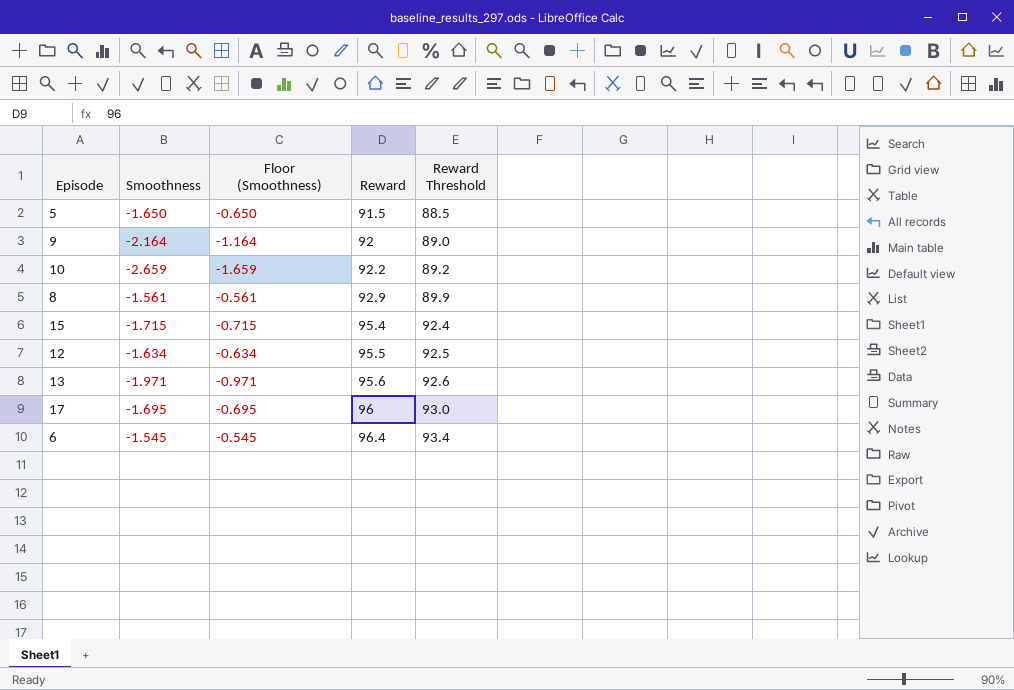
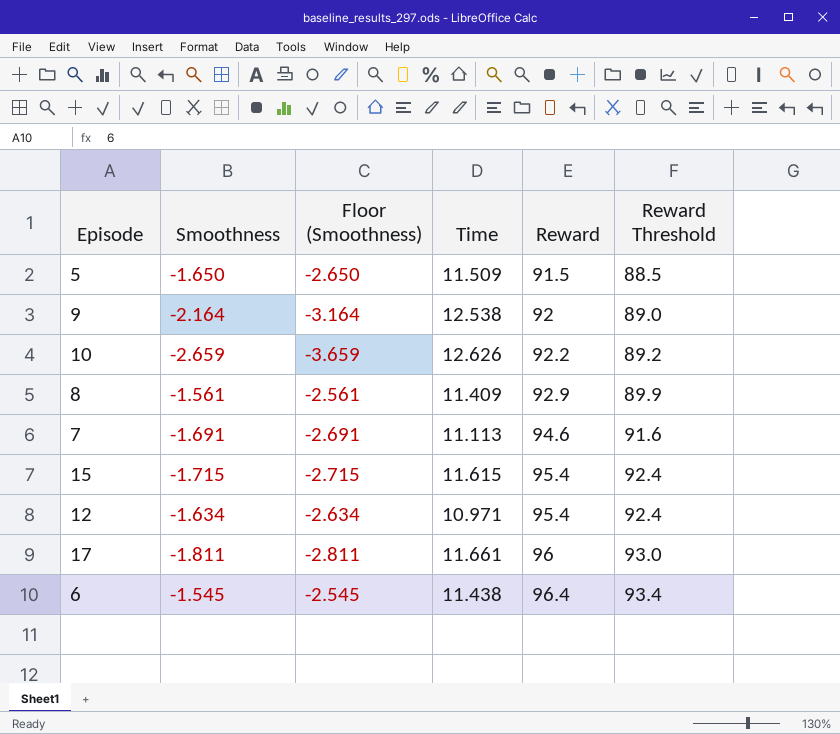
column Floor (Smoothness) | formula: [Smoothness] + 1 -> [Smoothness] - 1
column Time | position: none -> 4
row 13: -1.971 | -0.971 | 95.6 | 92.6 -> none
row 7: none -> -1.691 | -2.691 | 11.113 | 94.6 | 91.6
12 | Reward: 95.5 -> 95.4
12 | Reward Threshold: 92.5 -> 92.4
17 | Smoothness: -1.695 -> -1.811

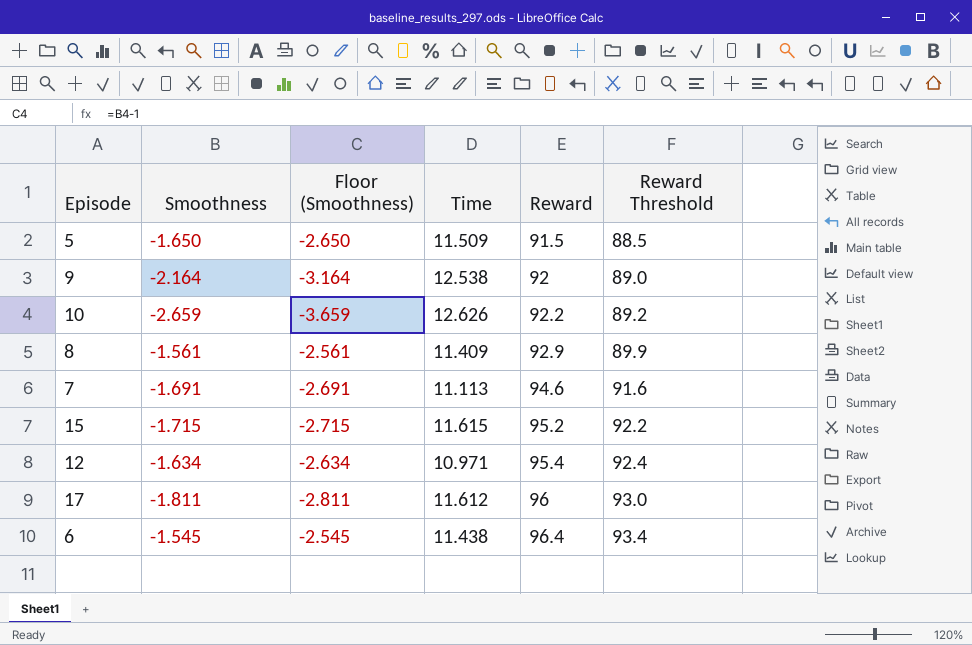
15 | Reward: 95.4 -> 95.2
15 | Reward Threshold: 92.4 -> 92.2
17 | Time: 11.661 -> 11.612

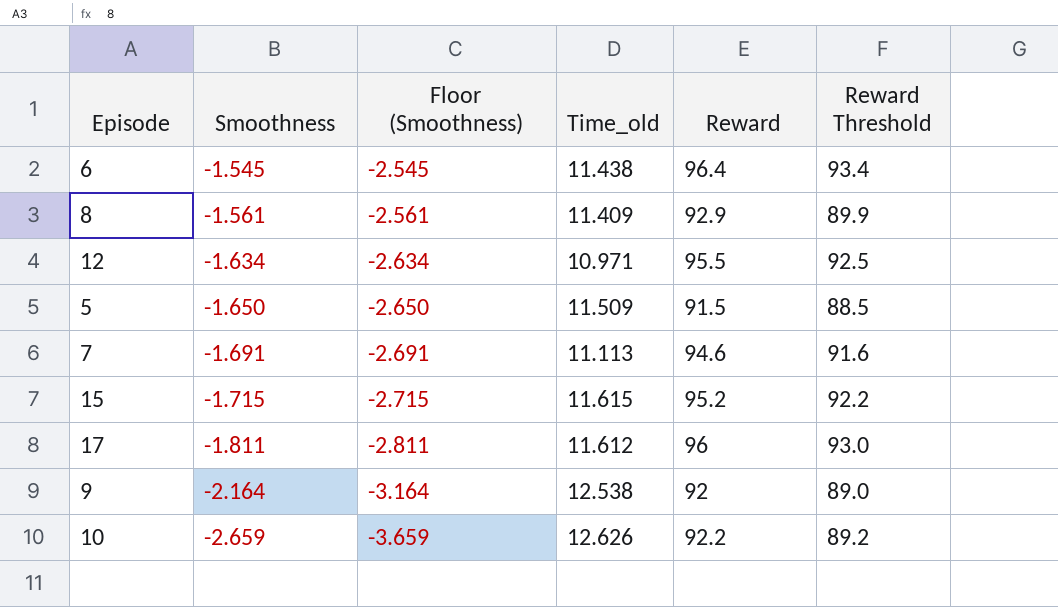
row order: Reward ascending -> Smoothness descending
column name: Time -> Time_old
12 | Reward: 95.4 -> 95.5
12 | Reward Threshold: 92.4 -> 92.5

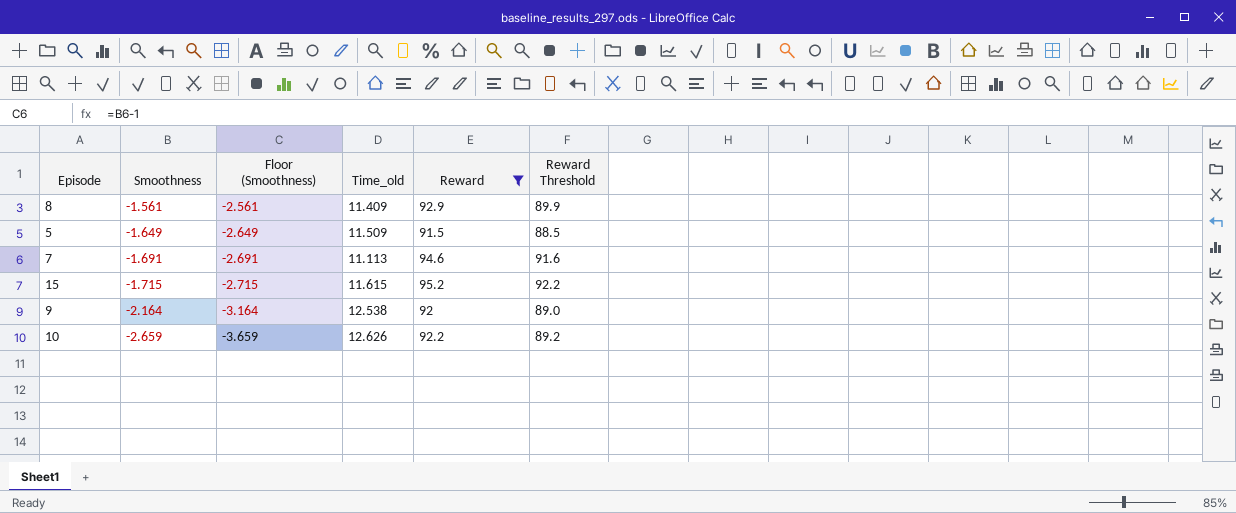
filter: none -> Reward <= 95.2
5 | Smoothness: -1.650 -> -1.649
5 | Floor (Smoothness): -2.650 -> -2.649

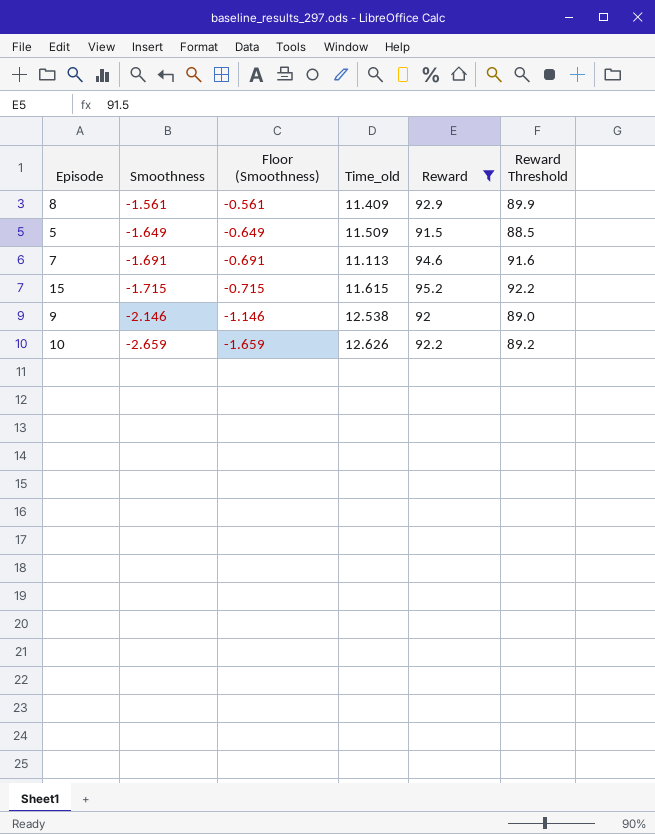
column Floor (Smoothness) | formula: [Smoothness] - 1 -> [Smoothness] + 1
9 | Smoothness: -2.164 -> -2.146

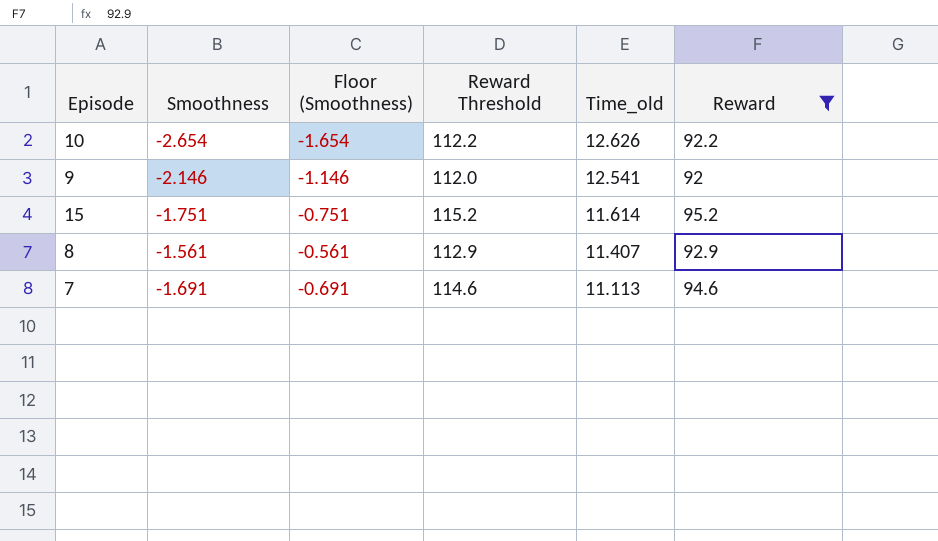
row order: Smoothness descending -> Time_old descending
column Reward Threshold | formula: [Reward] - 3 -> [Reward] + 20
column Reward Threshold | position: 6 -> 4
row 5: -1.649 | -0.649 | 11.509 | 91.5 | 88.5 -> none
10 | Smoothness: -2.659 -> -2.654
10 | Floor (Smoothness): -1.659 -> -1.654
9 | Time_old: 12.538 -> 12.541
15 | Smoothness: -1.715 -> -1.751
15 | Floor (Smoothness): -0.715 -> -0.751
15 | Time_old: 11.615 -> 11.614
8 | Time_old: 11.409 -> 11.407

